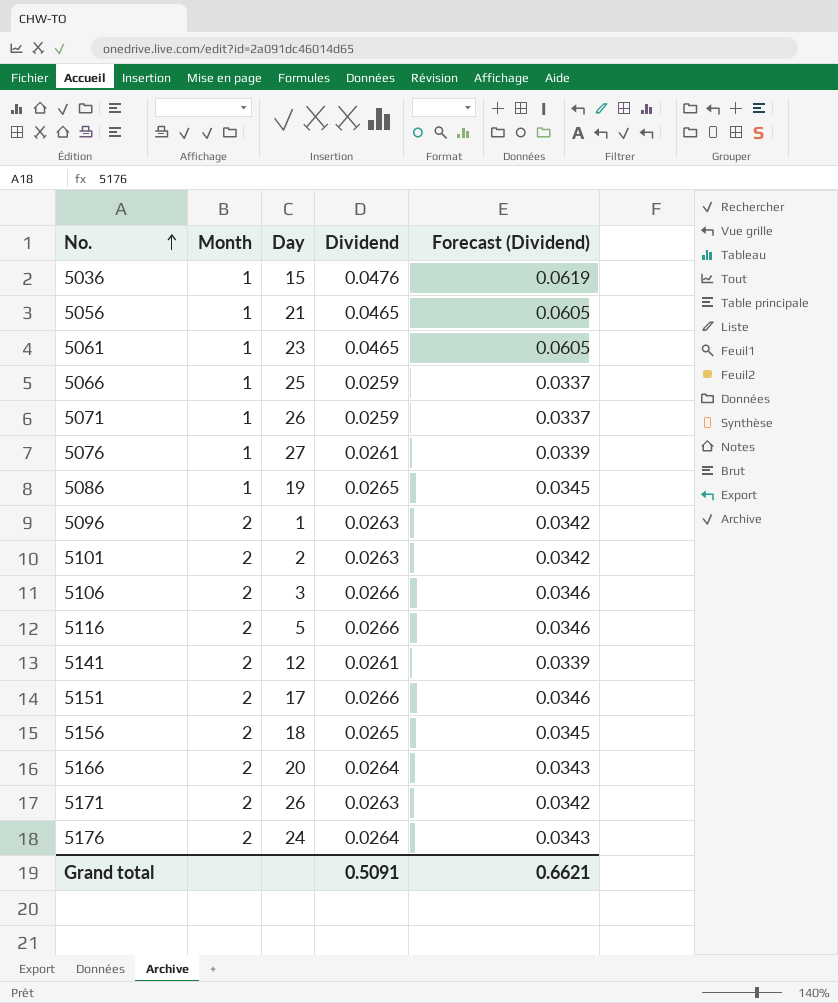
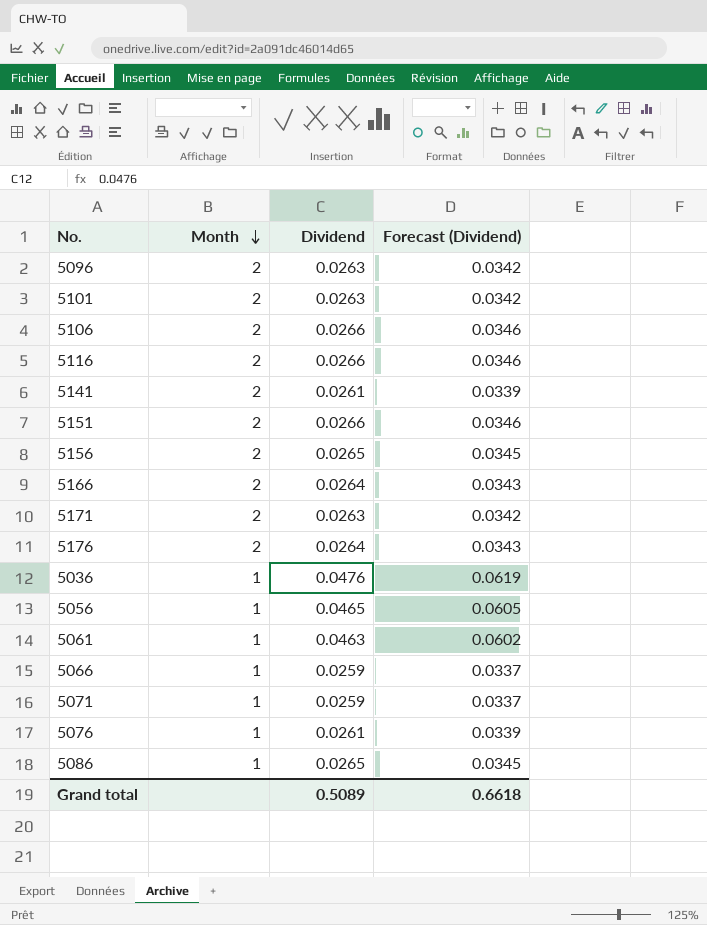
row order: No. ascending -> Month descending
column Day | position: 3 -> none
5061 | Dividend: 0.0465 -> 0.0463
5061 | Forecast (Dividend): 0.0605 -> 0.0602
Grand total | Dividend: 0.5091 -> 0.5089
Grand total | Forecast (Dividend): 0.6621 -> 0.6618

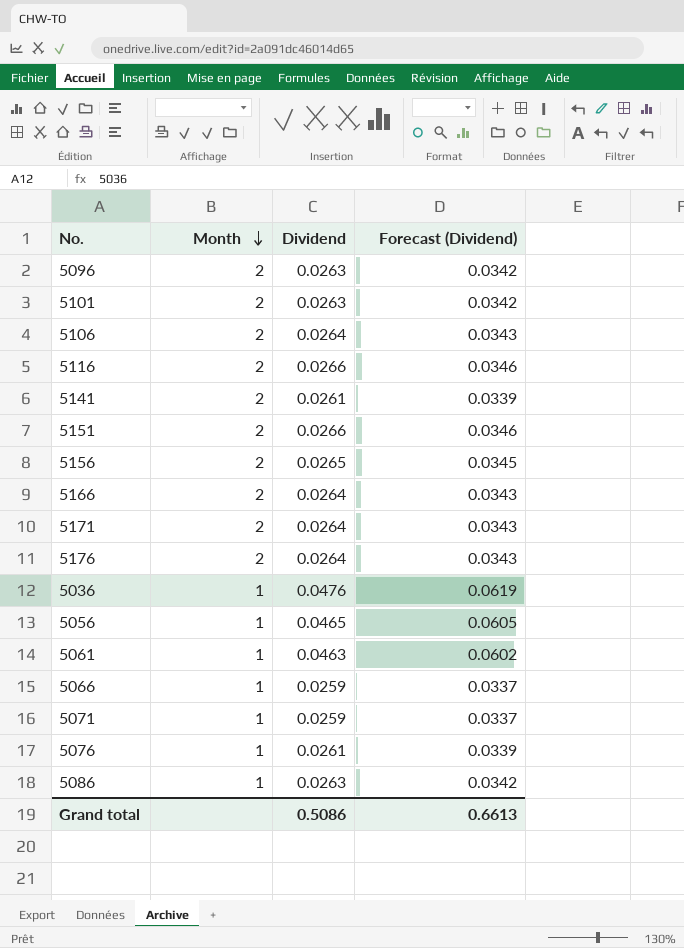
5106 | Dividend: 0.0266 -> 0.0264
5106 | Forecast (Dividend): 0.0346 -> 0.0343
5171 | Dividend: 0.0263 -> 0.0264
5171 | Forecast (Dividend): 0.0342 -> 0.0343
5086 | Dividend: 0.0265 -> 0.0263
5086 | Forecast (Dividend): 0.0345 -> 0.0342
Grand total | Dividend: 0.5089 -> 0.5086
Grand total | Forecast (Dividend): 0.6618 -> 0.6613

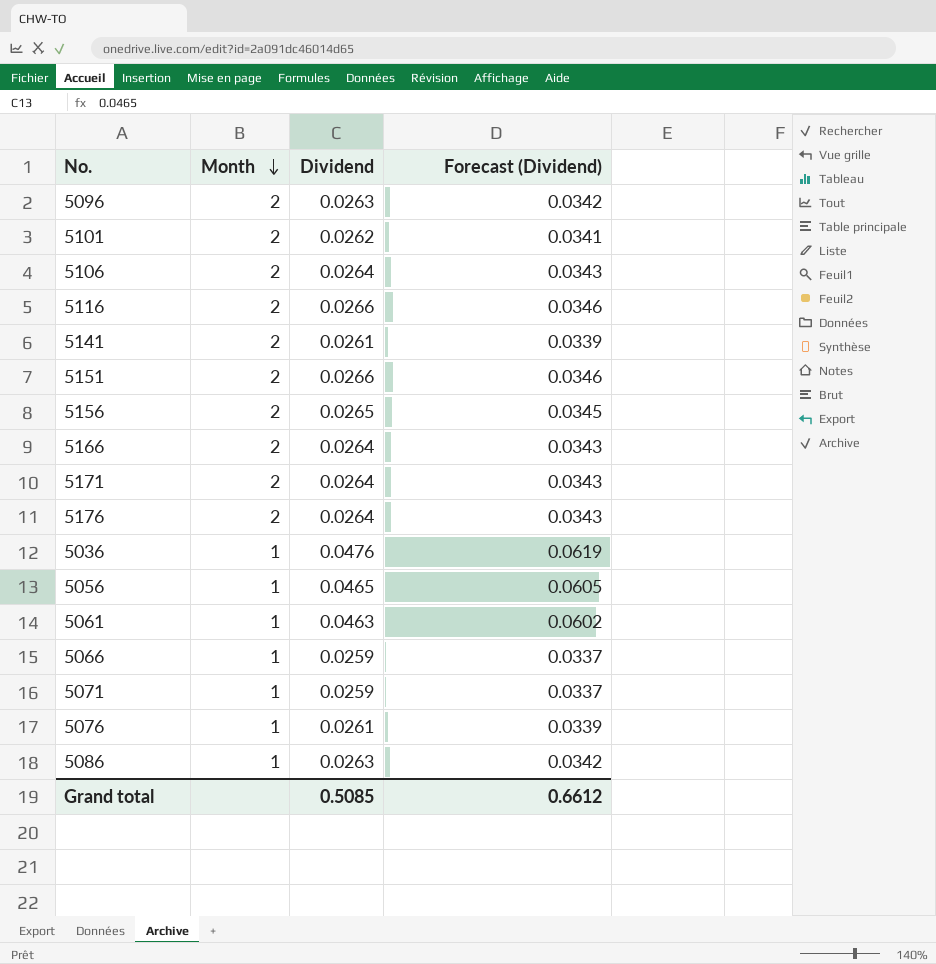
5101 | Dividend: 0.0263 -> 0.0262
5101 | Forecast (Dividend): 0.0342 -> 0.0341
Grand total | Dividend: 0.5086 -> 0.5085
Grand total | Forecast (Dividend): 0.6613 -> 0.6612

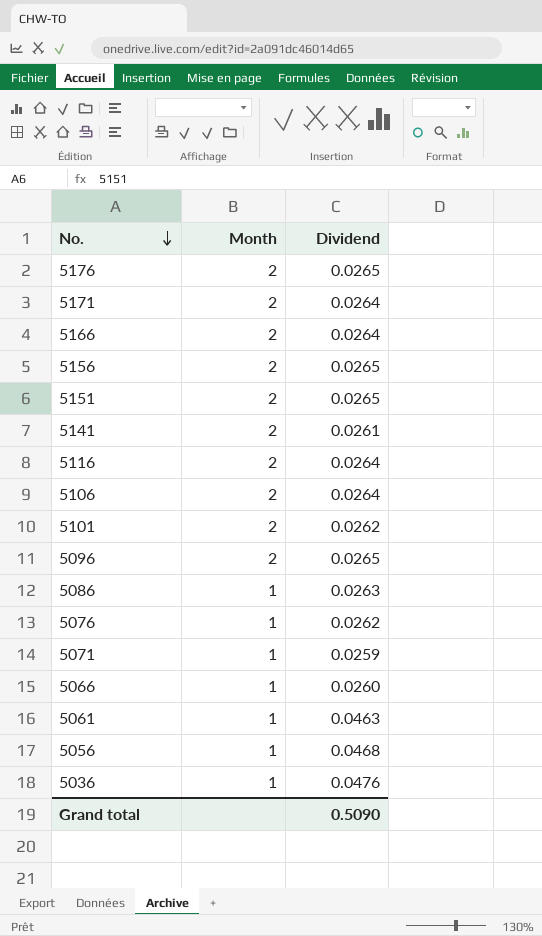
row order: Month descending -> No. descending
column Forecast (Dividend) | formula: [Dividend] * 1.3 -> none
5176 | Dividend: 0.0264 -> 0.0265
5151 | Dividend: 0.0266 -> 0.0265
5116 | Dividend: 0.0266 -> 0.0264
5096 | Dividend: 0.0263 -> 0.0265
5076 | Dividend: 0.0261 -> 0.0262
5066 | Dividend: 0.0259 -> 0.0260
5056 | Dividend: 0.0465 -> 0.0468
Grand total | Dividend: 0.5085 -> 0.5090

